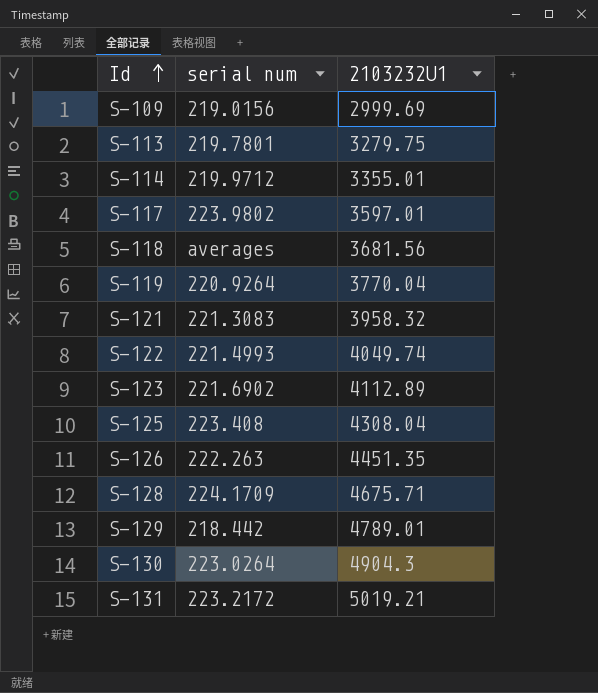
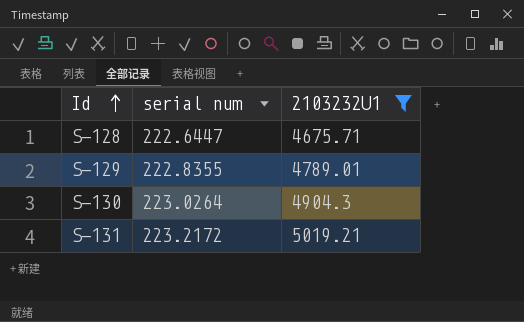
filter: none -> 2103232U1 >= 4675.71
S-128 | serial num: 224.1709 -> 222.6447
S-129 | serial num: 218.442 -> 222.8355

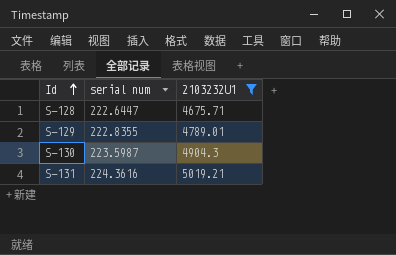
S-130 | serial num: 223.0264 -> 223.5987
S-131 | serial num: 223.2172 -> 224.3616

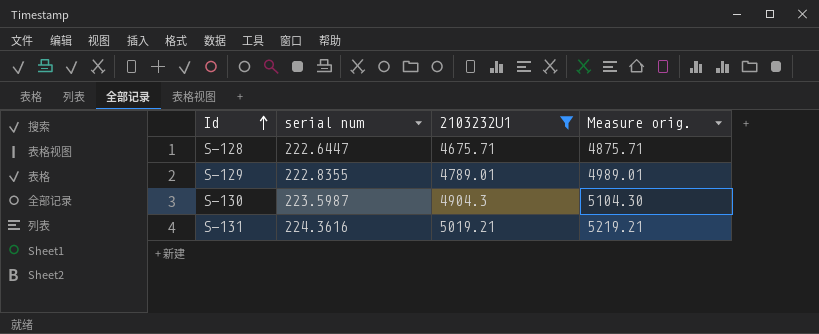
column Measure orig. | formula: none -> [2103232U1] + 200

